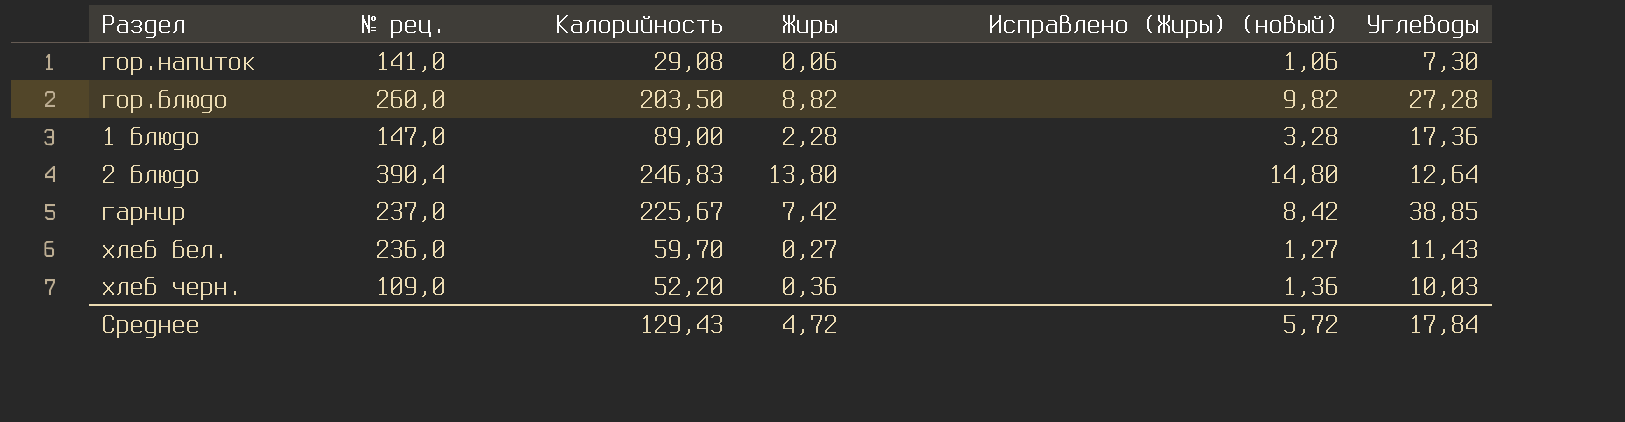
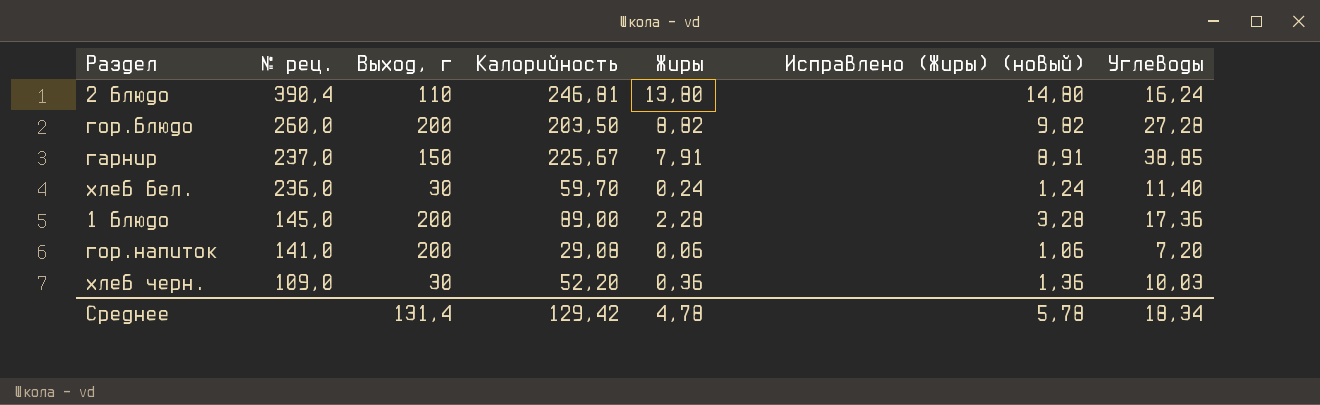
row order: none -> № рец. descending
column Выход, г | position: none -> 3
2 блюдо | Калорийность: 246,83 -> 246,81
2 блюдо | Углеводы: 12,64 -> 16,24
гарнир | Жиры: 7,42 -> 7,91
гарнир | Исправлено (Жиры) (новый): 8,42 -> 8,91
хлеб бел. | Жиры: 0,27 -> 0,24
хлеб бел. | Исправлено (Жиры) (новый): 1,27 -> 1,24
хлеб бел. | Углеводы: 11,43 -> 11,40
1 блюдо | № рец.: 147,0 -> 145,0
гор.напиток | Углеводы: 7,30 -> 7,20
Среднее | Калорийность: 129,43 -> 129,42
Среднее | Жиры: 4,72 -> 4,78
Среднее | Исправлено (Жиры) (новый): 5,72 -> 5,78
Среднее | Углеводы: 17,84 -> 18,34

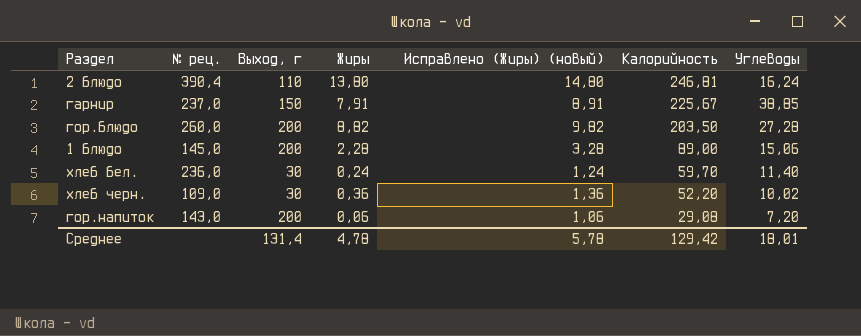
row order: № рец. descending -> Калорийность descending
column Калорийность | position: 4 -> 6
1 блюдо | Углеводы: 17,36 -> 15,06
хлеб черн. | Углеводы: 10,03 -> 10,02
гор.напиток | № рец.: 141,0 -> 143,0
Среднее | Углеводы: 18,34 -> 18,01

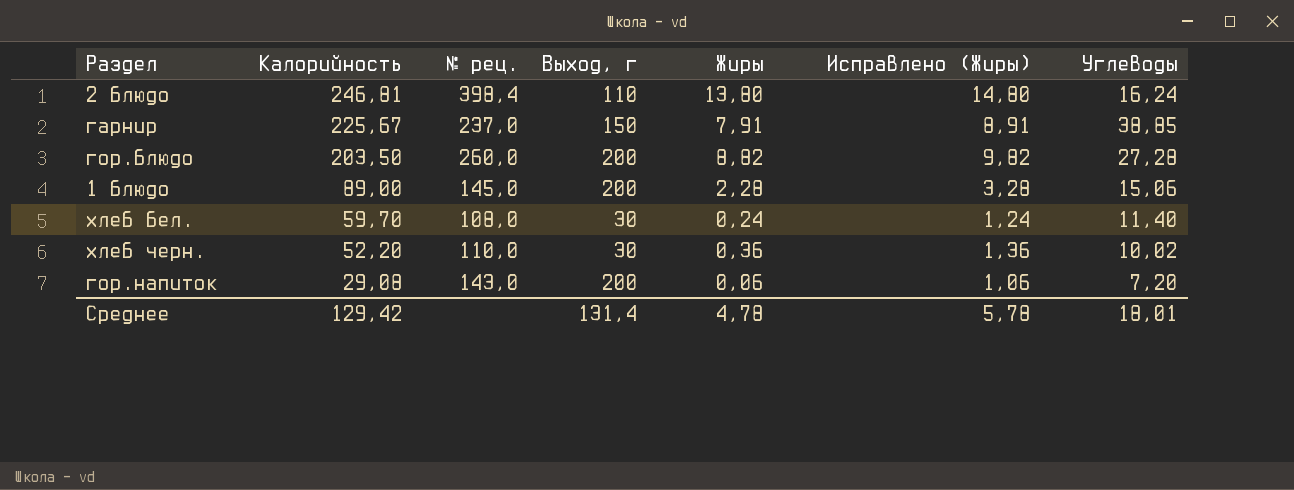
column Калорийность | position: 6 -> 2
column name: Исправлено (Жиры) (новый) -> Исправлено (Жиры)
2 блюдо | № рец.: 390,4 -> 398,4
хлеб бел. | № рец.: 236,0 -> 108,0
хлеб черн. | № рец.: 109,0 -> 110,0

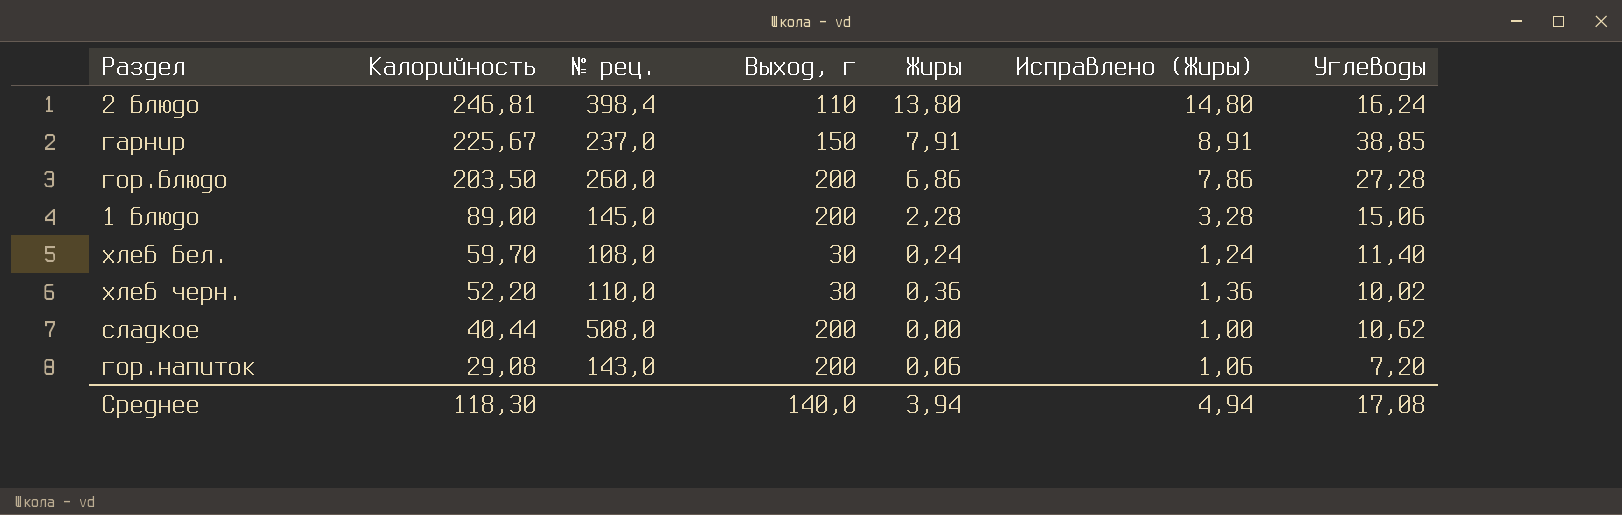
гор.блюдо | Жиры: 8,82 -> 6,86
гор.блюдо | Исправлено (Жиры): 9,82 -> 7,86
row сладкое: none -> 40,44 | 508,0 | 200 | 0,00 | 1,00 | 10,62
Среднее | Калорийность: 129,42 -> 118,30
Среднее | Выход, г: 131,4 -> 140,0
Среднее | Жиры: 4,78 -> 3,94
Среднее | Исправлено (Жиры): 5,78 -> 4,94
Среднее | Углеводы: 18,01 -> 17,08

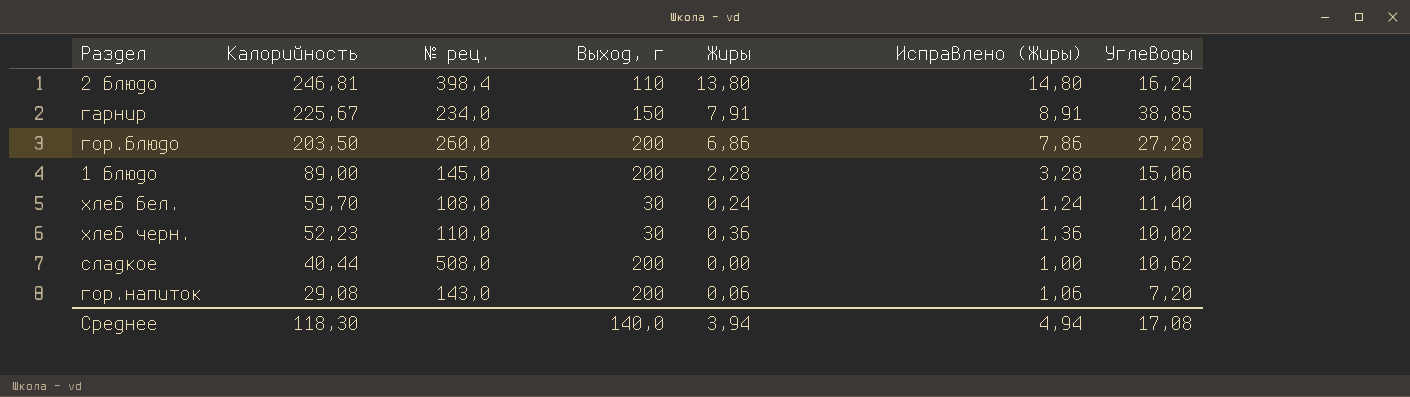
гарнир | № рец.: 237,0 -> 234,0
хлеб черн. | Калорийность: 52,20 -> 52,23

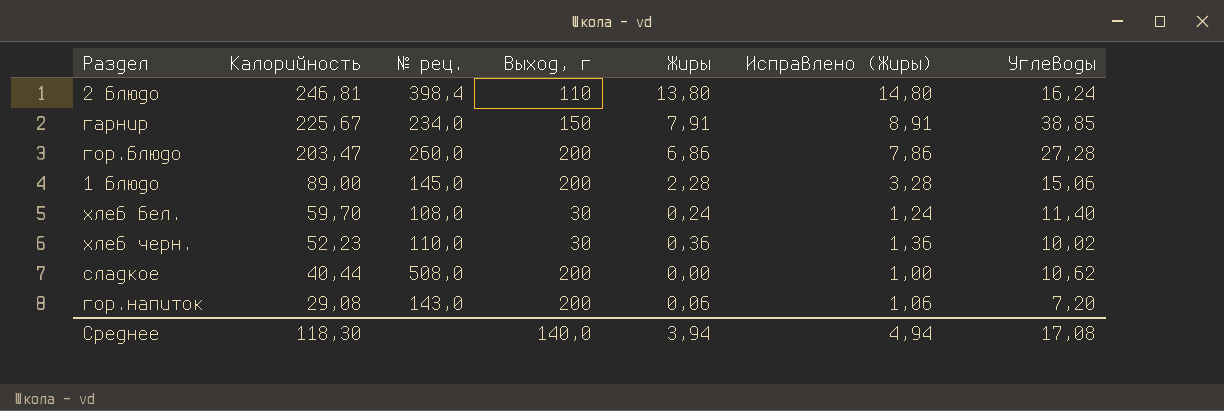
гор.блюдо | Калорийность: 203,50 -> 203,47

